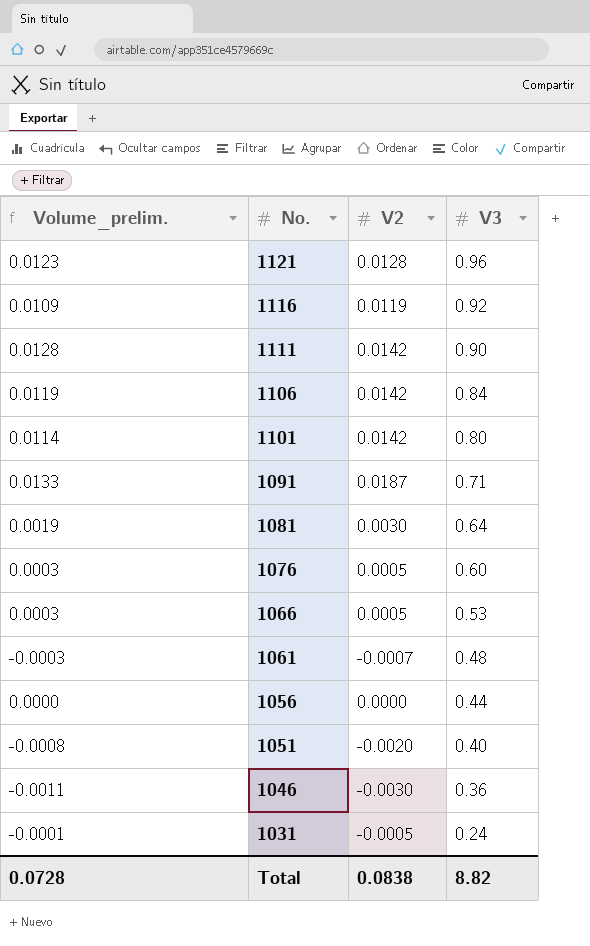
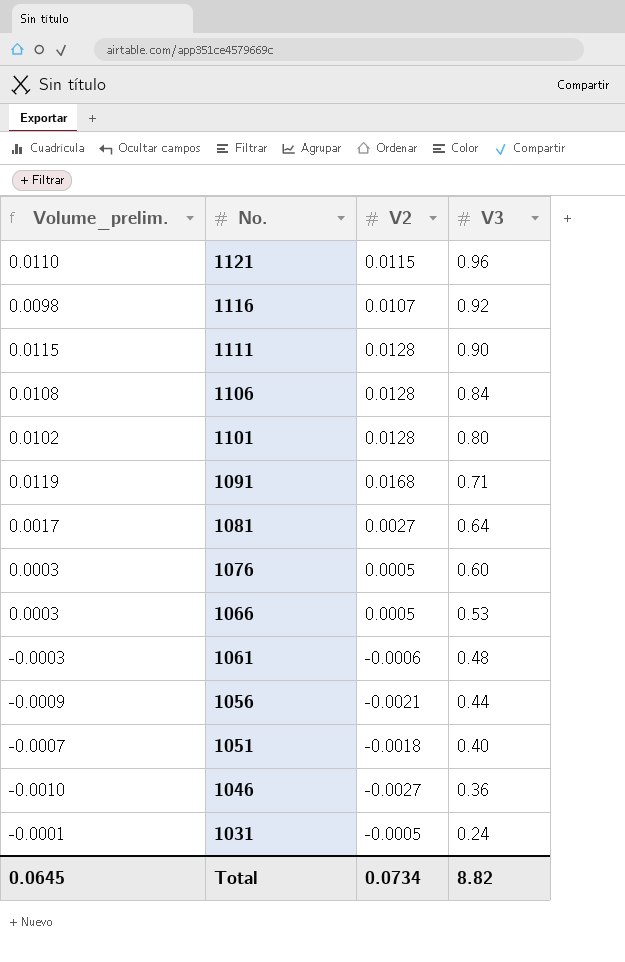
1121 | Volume_prelim.: 0.0123 -> 0.0110
1121 | V2: 0.0128 -> 0.0115
1116 | Volume_prelim.: 0.0109 -> 0.0098
1116 | V2: 0.0119 -> 0.0107
1111 | Volume_prelim.: 0.0128 -> 0.0115
1111 | V2: 0.0142 -> 0.0128
1106 | Volume_prelim.: 0.0119 -> 0.0108
1106 | V2: 0.0142 -> 0.0128
1101 | Volume_prelim.: 0.0114 -> 0.0102
1101 | V2: 0.0142 -> 0.0128
1091 | Volume_prelim.: 0.0133 -> 0.0119
1091 | V2: 0.0187 -> 0.0168
1081 | Volume_prelim.: 0.0019 -> 0.0017
1081 | V2: 0.0030 -> 0.0027
1061 | V2: -0.0007 -> -0.0006
1056 | Volume_prelim.: 0.0000 -> -0.0009
1056 | V2: 0.0000 -> -0.0021
1051 | Volume_prelim.: -0.0008 -> -0.0007
1051 | V2: -0.0020 -> -0.0018
1046 | Volume_prelim.: -0.0011 -> -0.0010
1046 | V2: -0.0030 -> -0.0027
Total | Volume_prelim.: 0.0728 -> 0.0645
Total | V2: 0.0838 -> 0.0734

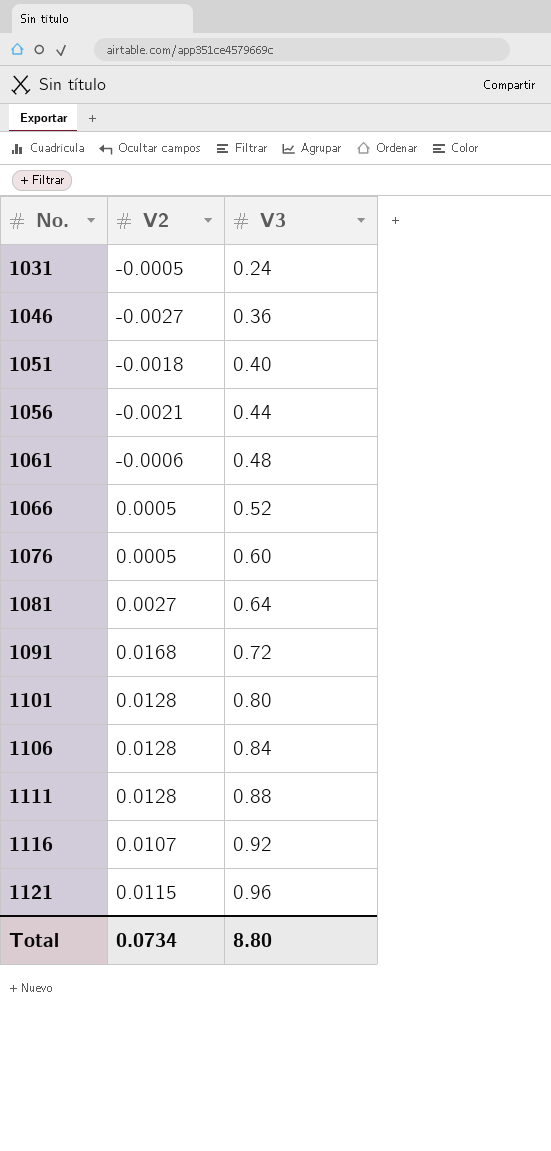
row order: No. descending -> No. ascending
column Volume_prelim. | formula: [V2] * [V3] -> none
1066 | V3: 0.53 -> 0.52
1091 | V3: 0.71 -> 0.72
1111 | V3: 0.90 -> 0.88
Total | V3: 8.82 -> 8.80

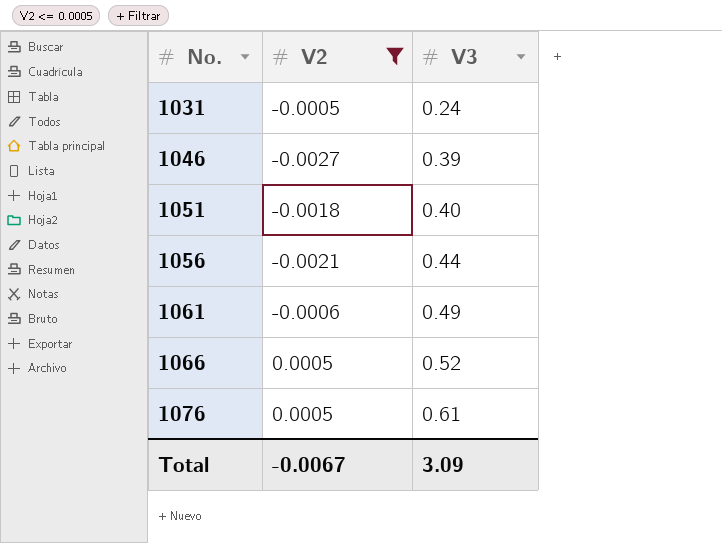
filter: none -> V2 <= 0.0005
1046 | V3: 0.36 -> 0.39
1061 | V3: 0.48 -> 0.49
1076 | V3: 0.60 -> 0.61
Total | V2: 0.0734 -> -0.0067
Total | V3: 8.80 -> 3.09

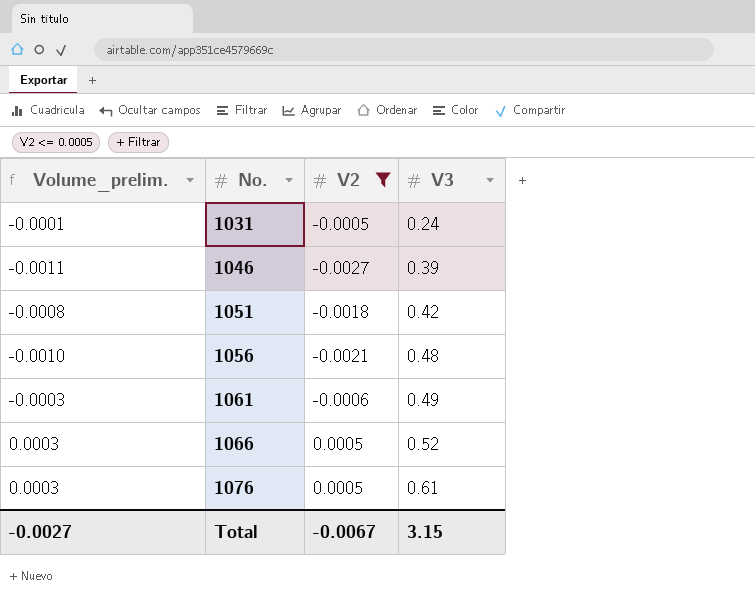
column Volume_prelim. | formula: none -> [V2] * [V3]
1051 | V3: 0.40 -> 0.42
1056 | V3: 0.44 -> 0.48
Total | V3: 3.09 -> 3.15

